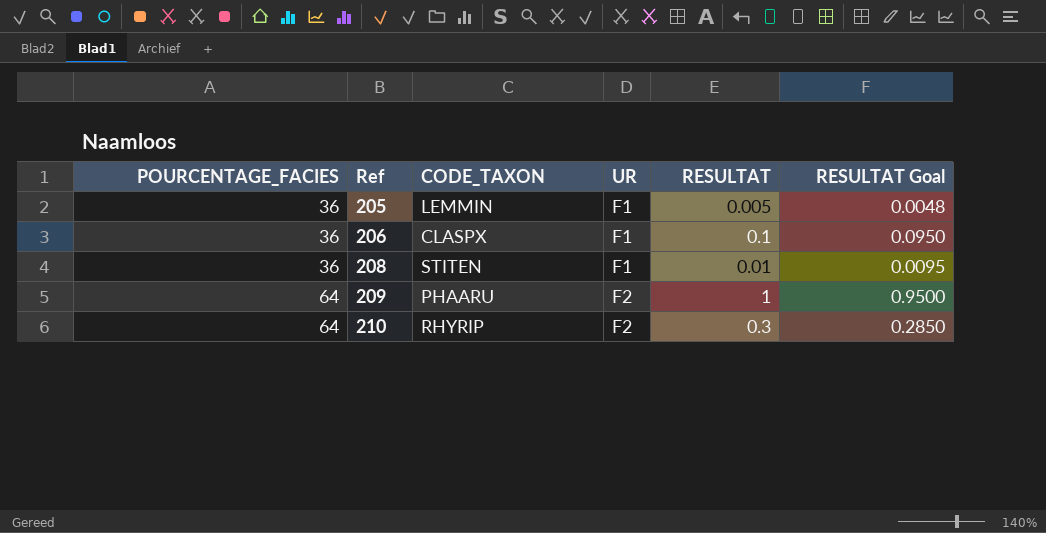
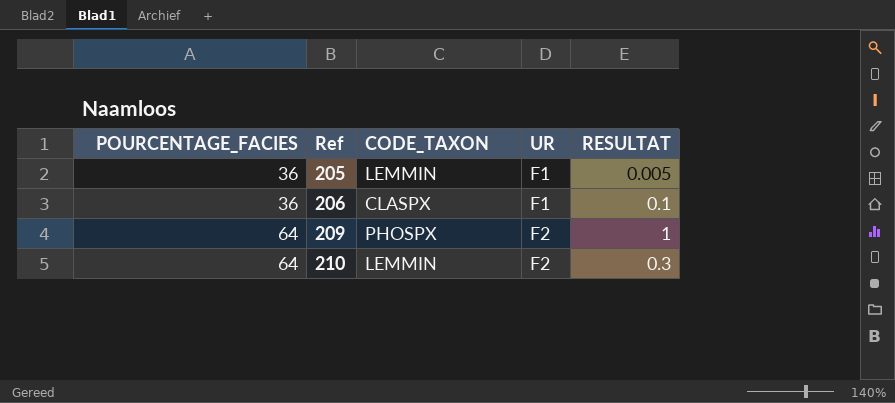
column RESULTAT Goal | formula: [RESULTAT] * 0.95 -> none
row 208: 36 | STITEN | F1 | 0.01 | 0.0095 -> none
209 | CODE_TAXON: PHAARU -> PHOSPX
210 | CODE_TAXON: RHYRIP -> LEMMIN

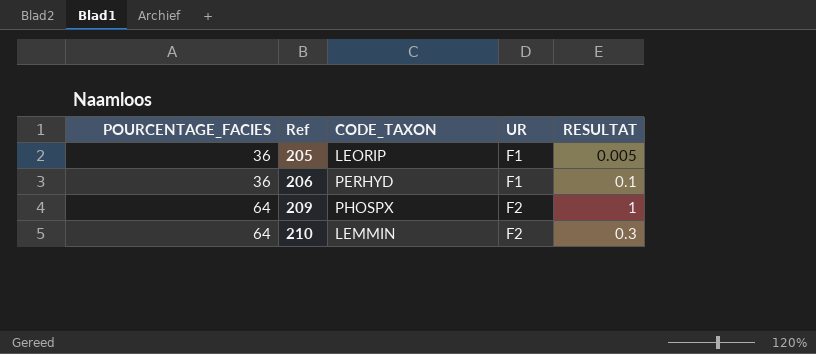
205 | CODE_TAXON: LEMMIN -> LEORIP
206 | CODE_TAXON: CLASPX -> PERHYD

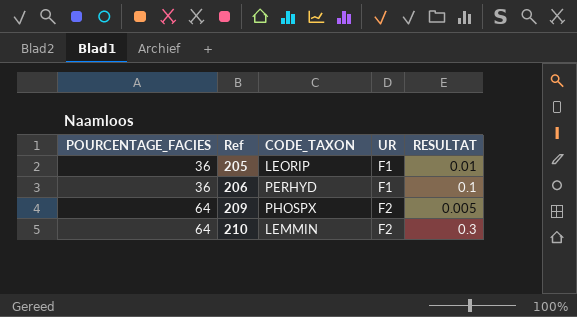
205 | RESULTAT: 0.005 -> 0.01
209 | RESULTAT: 1 -> 0.005

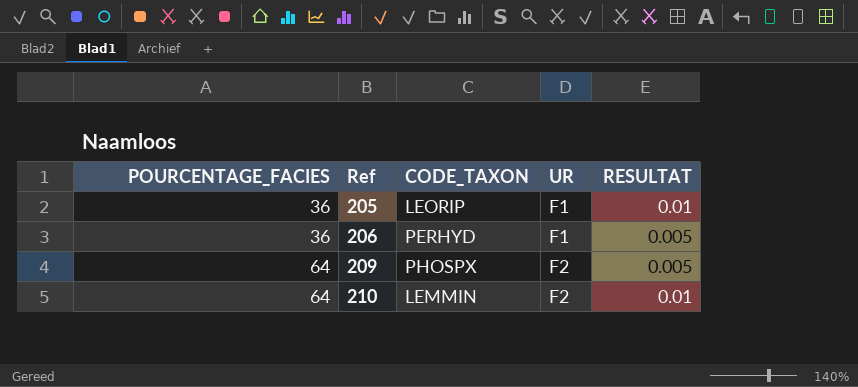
206 | RESULTAT: 0.1 -> 0.005
210 | RESULTAT: 0.3 -> 0.01

